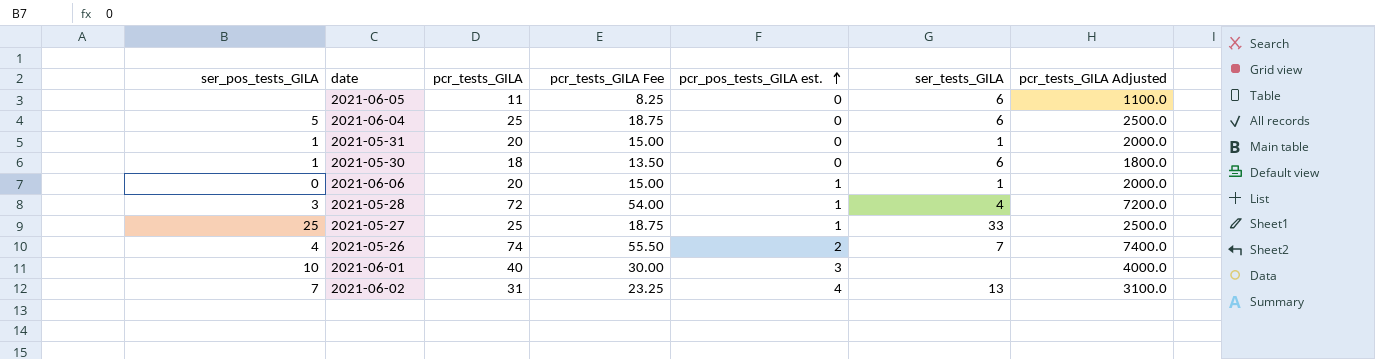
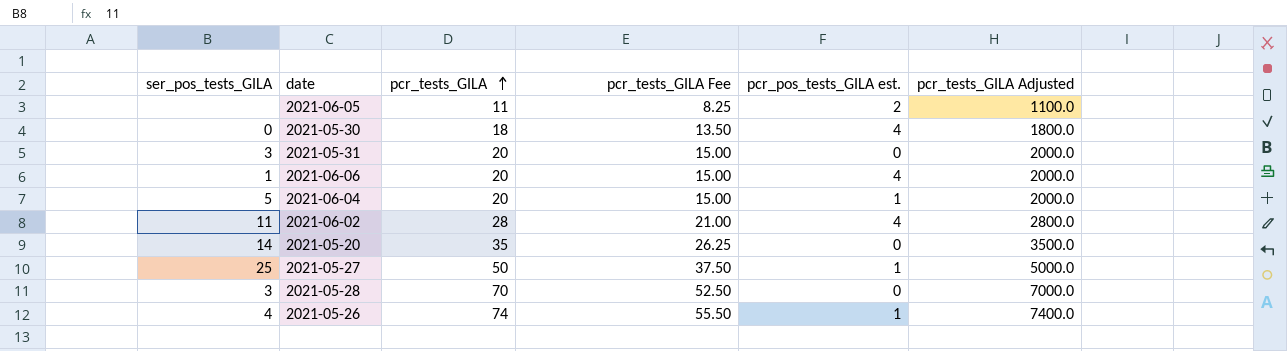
row order: pcr_pos_tests_GILA est. ascending -> pcr_tests_GILA ascending
column ser_tests_GILA | position: 6 -> none
row 2021-06-01: 10 | 40 | 30.00 | 3 | none | 4000.0 -> none
2021-06-05 | pcr_pos_tests_GILA est.: 0 -> 2
2021-05-30 | ser_pos_tests_GILA: 1 -> 0
2021-05-30 | pcr_pos_tests_GILA est.: 0 -> 4
2021-05-31 | ser_pos_tests_GILA: 1 -> 3
2021-06-06 | ser_pos_tests_GILA: 0 -> 1
2021-06-06 | pcr_pos_tests_GILA est.: 1 -> 4
2021-06-04 | pcr_tests_GILA: 25 -> 20
2021-06-04 | pcr_tests_GILA Fee: 18.75 -> 15.00
2021-06-04 | pcr_pos_tests_GILA est.: 0 -> 1
2021-06-04 | pcr_tests_GILA Adjusted: 2500.0 -> 2000.0
2021-06-02 | ser_pos_tests_GILA: 7 -> 11
2021-06-02 | pcr_tests_GILA: 31 -> 28
2021-06-02 | pcr_tests_GILA Fee: 23.25 -> 21.00
2021-06-02 | pcr_tests_GILA Adjusted: 3100.0 -> 2800.0
row 2021-05-20: none -> 14 | 35 | 26.25 | 0 | 3500.0
2021-05-27 | pcr_tests_GILA: 25 -> 50
2021-05-27 | pcr_tests_GILA Fee: 18.75 -> 37.50
2021-05-27 | pcr_tests_GILA Adjusted: 2500.0 -> 5000.0
2021-05-28 | pcr_tests_GILA: 72 -> 70
2021-05-28 | pcr_tests_GILA Fee: 54.00 -> 52.50
2021-05-28 | pcr_pos_tests_GILA est.: 1 -> 0
2021-05-28 | pcr_tests_GILA Adjusted: 7200.0 -> 7000.0
2021-05-26 | pcr_pos_tests_GILA est.: 2 -> 1

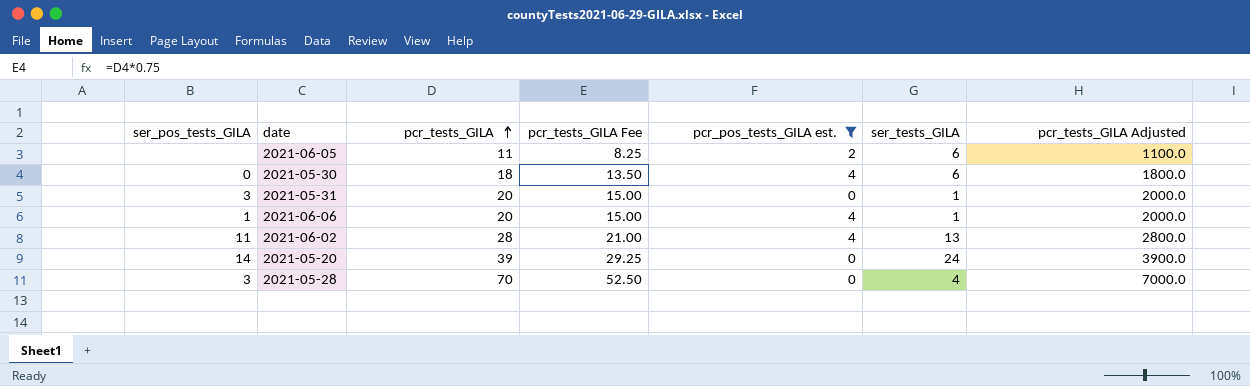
filter: none -> pcr_pos_tests_GILA est. != 1
column ser_tests_GILA | position: none -> 6
2021-05-20 | pcr_tests_GILA: 35 -> 39
2021-05-20 | pcr_tests_GILA Fee: 26.25 -> 29.25
2021-05-20 | pcr_tests_GILA Adjusted: 3500.0 -> 3900.0

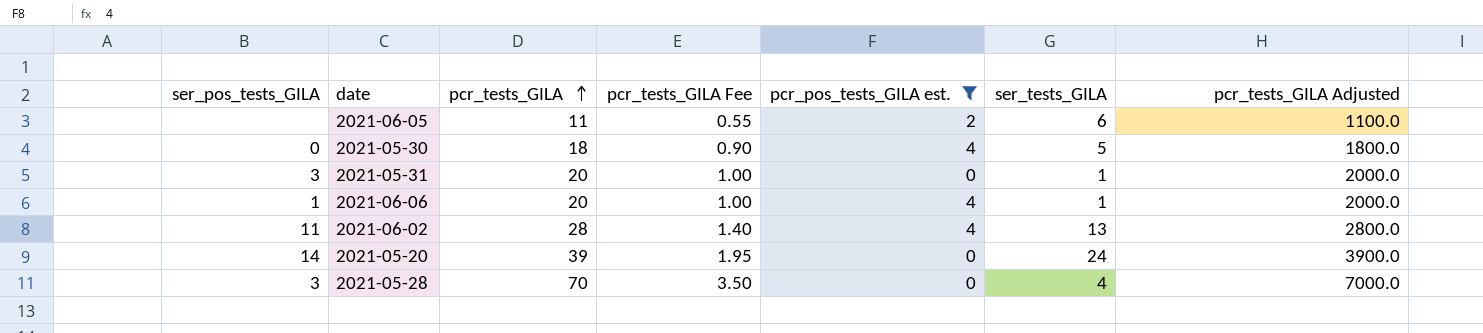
column pcr_tests_GILA Fee | formula: [pcr_tests_GILA] * 0.75 -> [pcr_tests_GILA] * 0.05
2021-05-30 | ser_tests_GILA: 6 -> 5

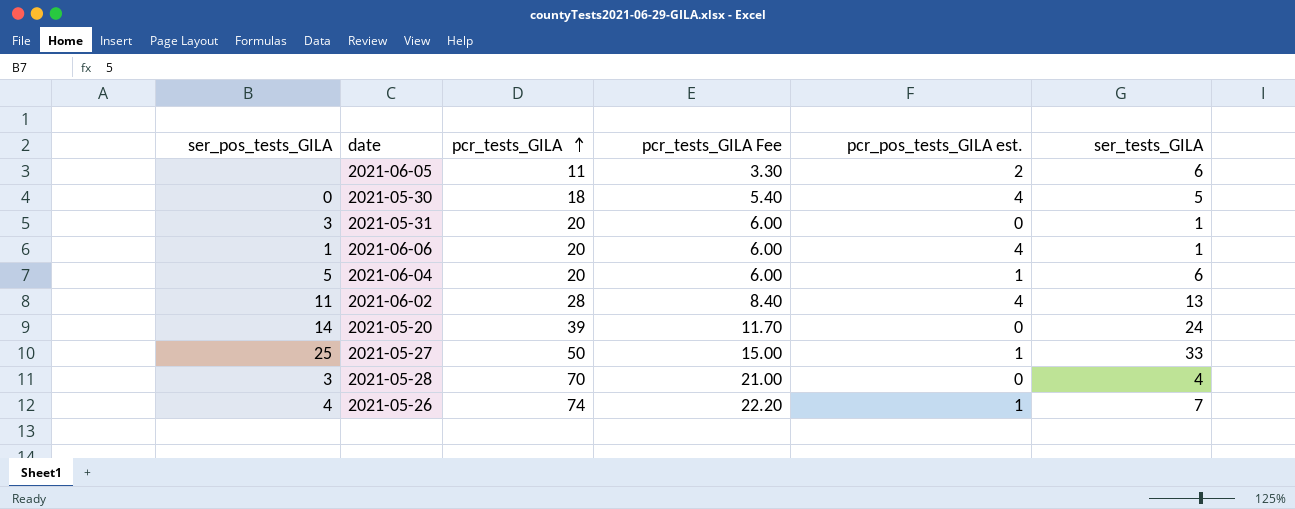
filter: pcr_pos_tests_GILA est. != 1 -> none
column pcr_tests_GILA Adjusted | formula: [pcr_tests_GILA] * 100 -> none
column pcr_tests_GILA Fee | formula: [pcr_tests_GILA] * 0.05 -> [pcr_tests_GILA] * 0.3

